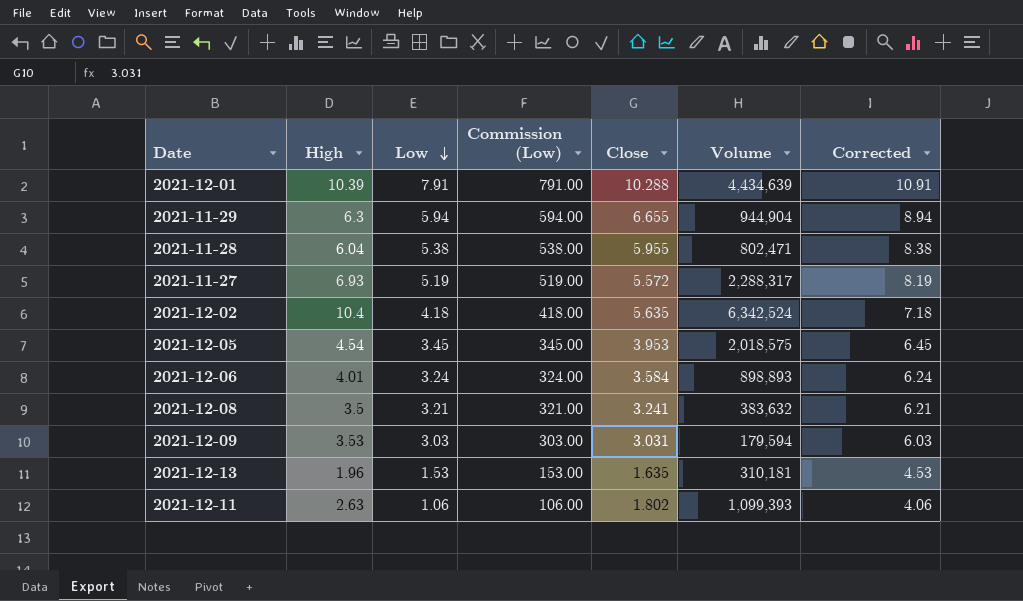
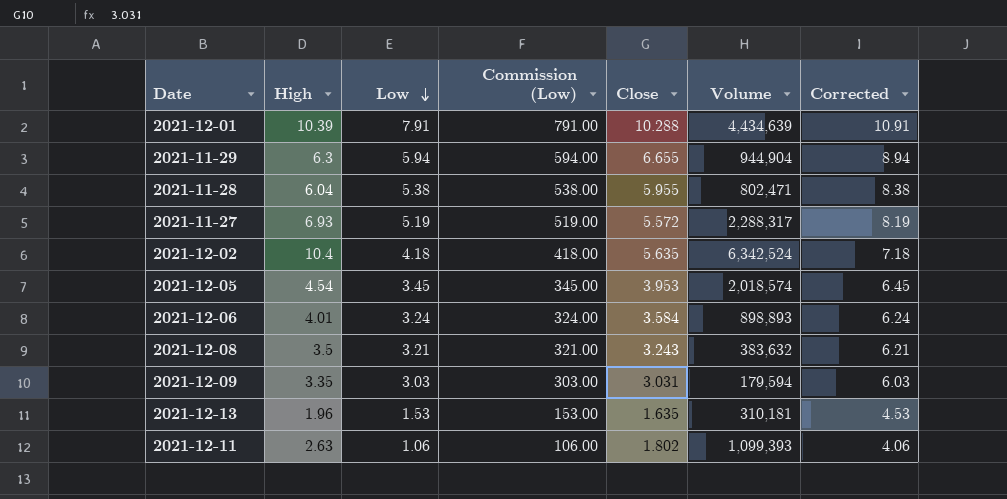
2021-12-05 | Volume: 2,018,575 -> 2,018,574
2021-12-08 | Close: 3.241 -> 3.243
2021-12-09 | High: 3.53 -> 3.35

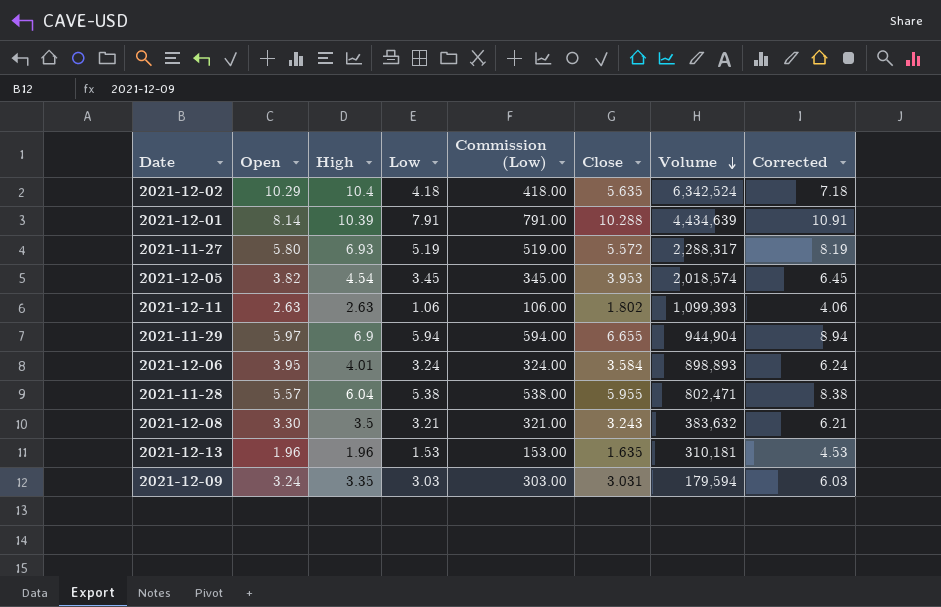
row order: Low descending -> Volume descending
column Open | position: none -> 2
2021-11-29 | High: 6.3 -> 6.9

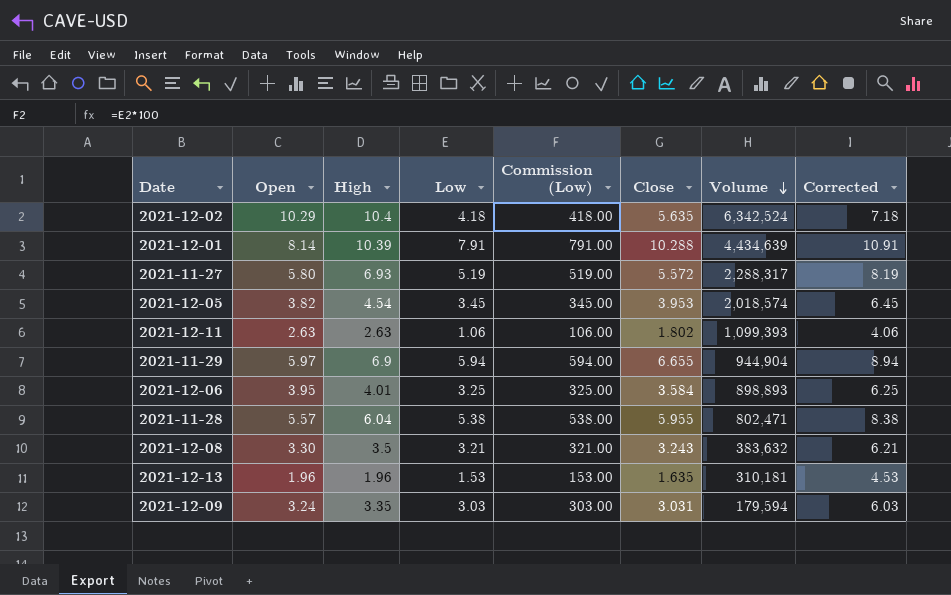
2021-12-06 | Low: 3.24 -> 3.25
2021-12-06 | Commission (Low): 324.00 -> 325.00
2021-12-06 | Corrected: 6.24 -> 6.25

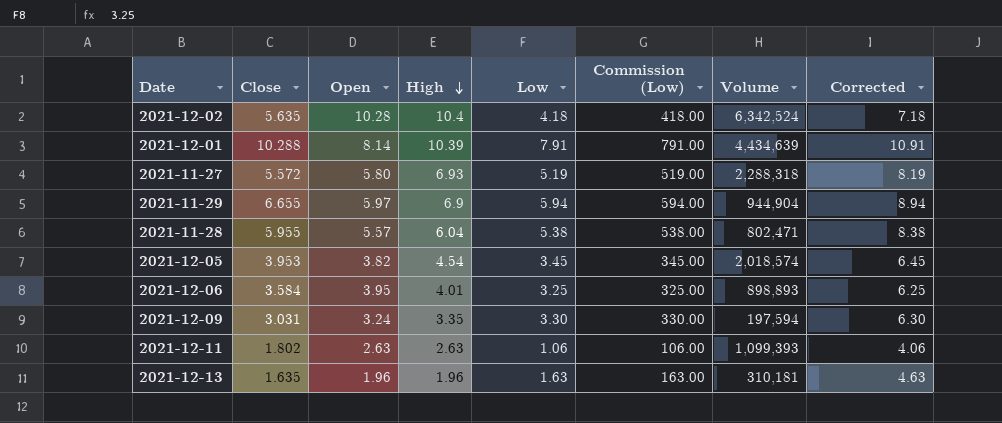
row order: Volume descending -> High descending
column Close | position: 6 -> 2
row 2021-12-08: 3.30 | 3.5 | 3.21 | 321.00 | 3.243 | 383,632 | 6.21 -> none
2021-12-02 | Open: 10.29 -> 10.28
2021-11-27 | Volume: 2,288,317 -> 2,288,318
2021-12-09 | Low: 3.03 -> 3.30
2021-12-09 | Commission (Low): 303.00 -> 330.00
2021-12-09 | Volume: 179,594 -> 197,594
2021-12-09 | Corrected: 6.03 -> 6.30
2021-12-13 | Low: 1.53 -> 1.63
2021-12-13 | Commission (Low): 153.00 -> 163.00
2021-12-13 | Corrected: 4.53 -> 4.63

